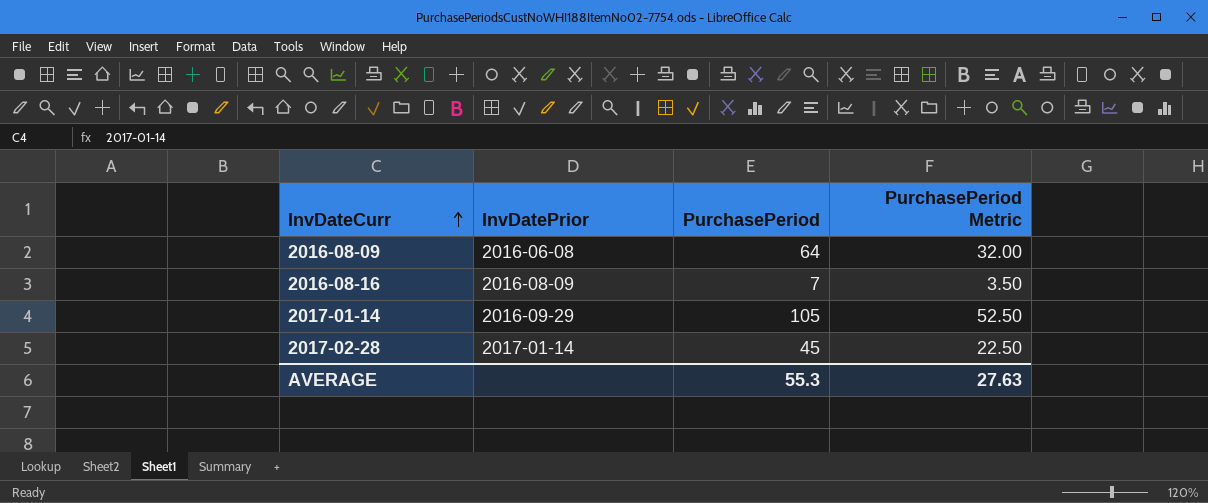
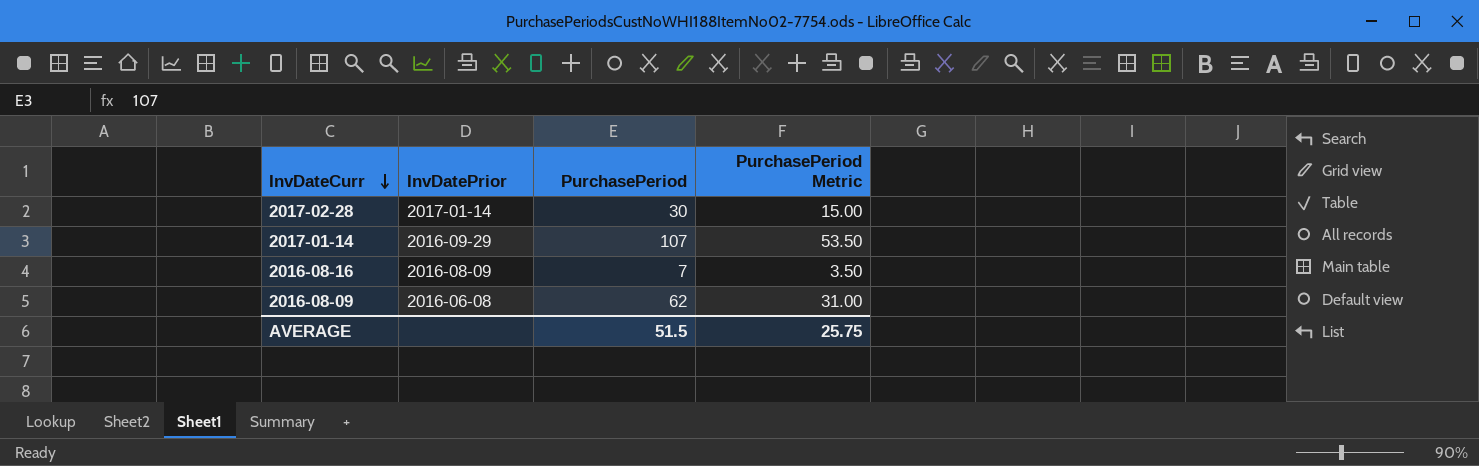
row order: InvDateCurr ascending -> InvDateCurr descending
2017-02-28 | PurchasePeriod: 45 -> 30
2017-02-28 | PurchasePeriod Metric: 22.50 -> 15.00
2017-01-14 | PurchasePeriod: 105 -> 107
2017-01-14 | PurchasePeriod Metric: 52.50 -> 53.50
2016-08-09 | PurchasePeriod: 64 -> 62
2016-08-09 | PurchasePeriod Metric: 32.00 -> 31.00
AVERAGE | PurchasePeriod: 55.3 -> 51.5
AVERAGE | PurchasePeriod Metric: 27.63 -> 25.75

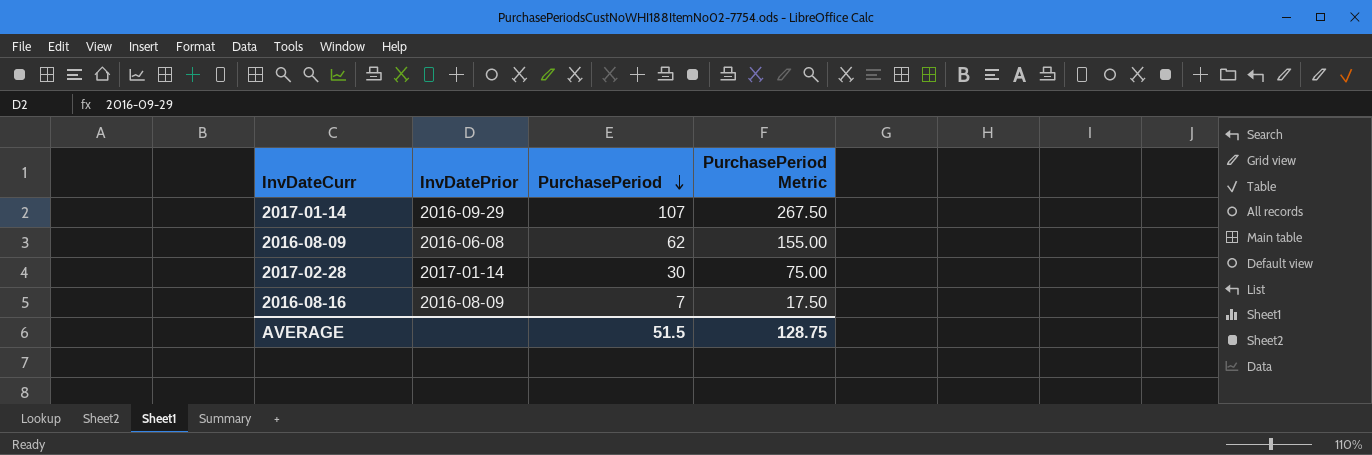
row order: InvDateCurr descending -> PurchasePeriod descending
column PurchasePeriod Metric | formula: [PurchasePeriod] * 0.5 -> [PurchasePeriod] * 2.5
AVERAGE | PurchasePeriod Metric: 25.75 -> 128.75

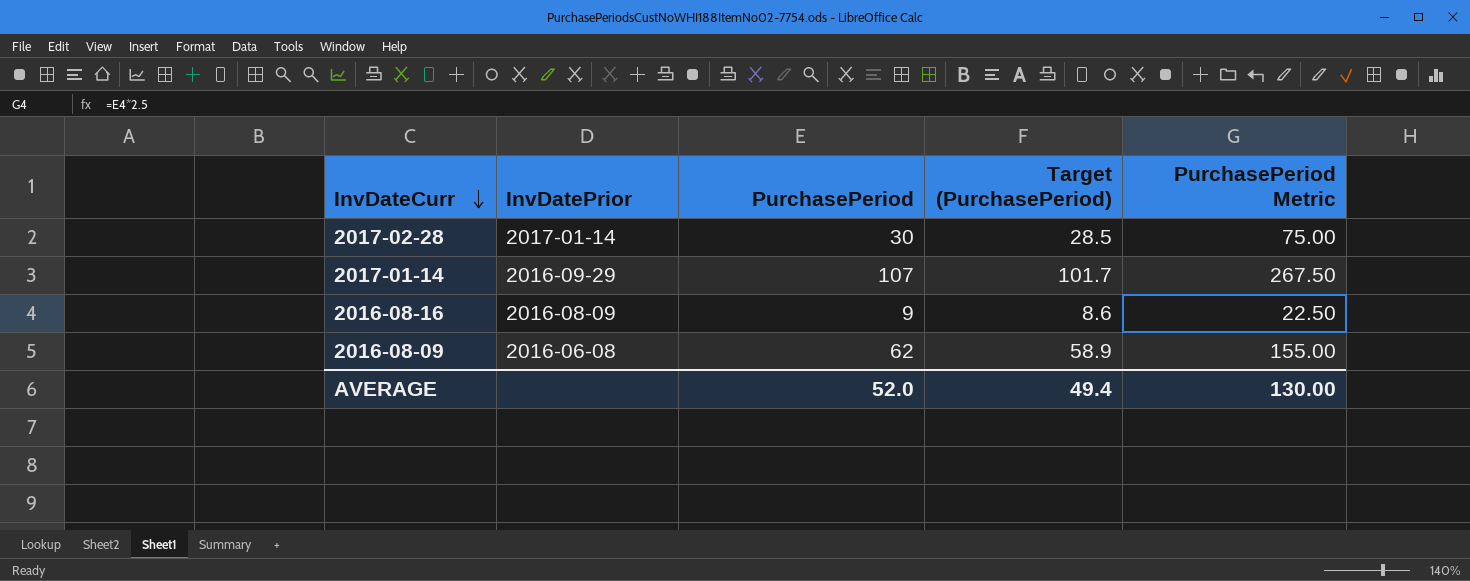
row order: PurchasePeriod descending -> InvDateCurr descending
column Target (PurchasePeriod) | formula: none -> [PurchasePeriod] * 0.95
2016-08-16 | PurchasePeriod: 7 -> 9
2016-08-16 | PurchasePeriod Metric: 17.50 -> 22.50
AVERAGE | PurchasePeriod: 51.5 -> 52.0
AVERAGE | PurchasePeriod Metric: 128.75 -> 130.00

